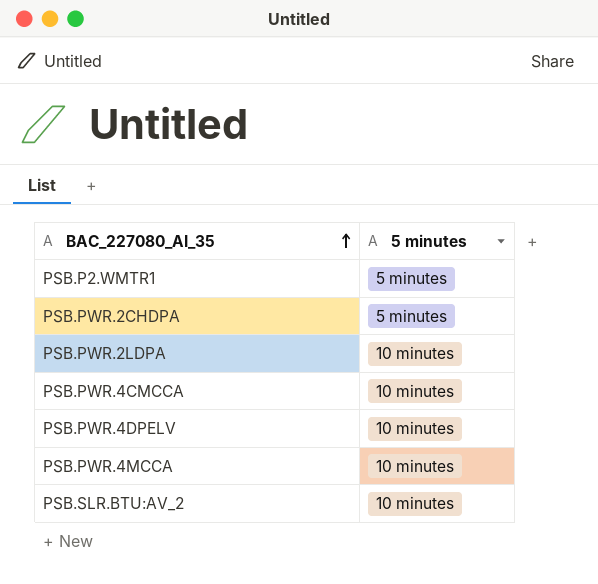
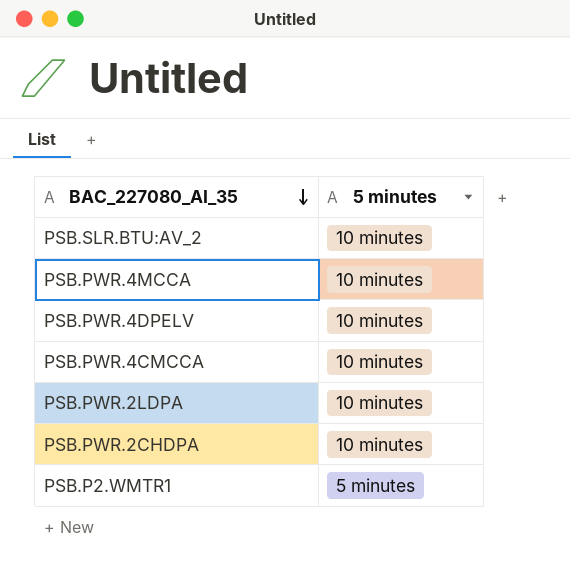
row order: BAC_227080_AI_35 ascending -> BAC_227080_AI_35 descending
PSB.PWR.2CHDPA | 5 minutes: 5 minutes -> 10 minutes

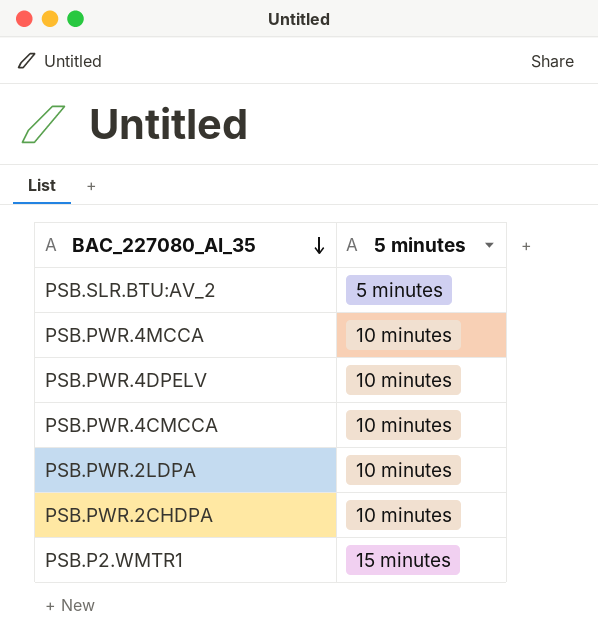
PSB.SLR.BTU:AV_2 | 5 minutes: 10 minutes -> 5 minutes
PSB.P2.WMTR1 | 5 minutes: 5 minutes -> 15 minutes

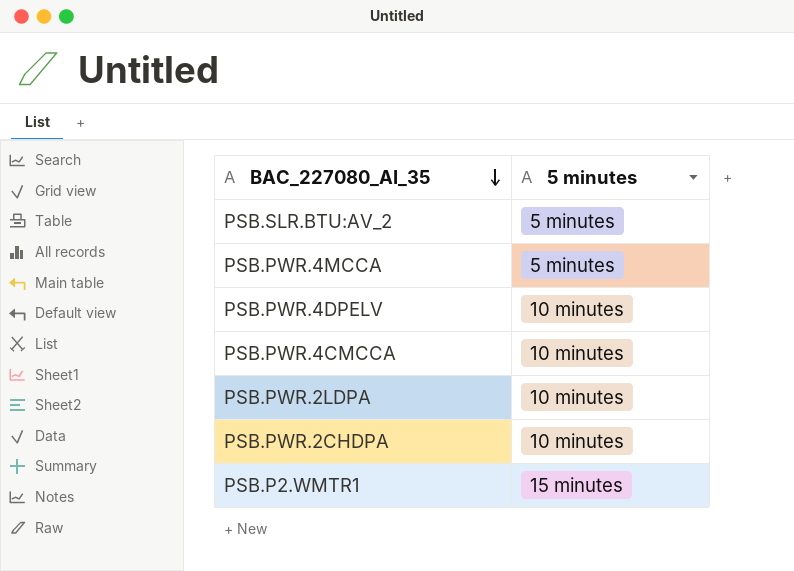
PSB.PWR.4MCCA | 5 minutes: 10 minutes -> 5 minutes

